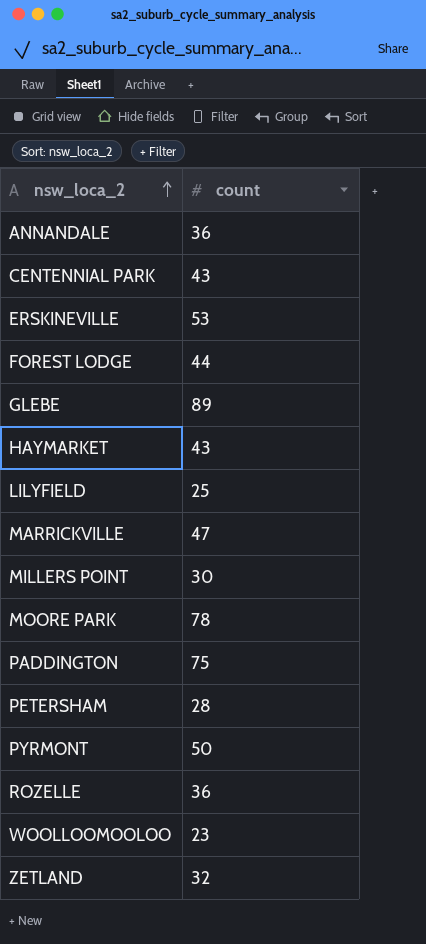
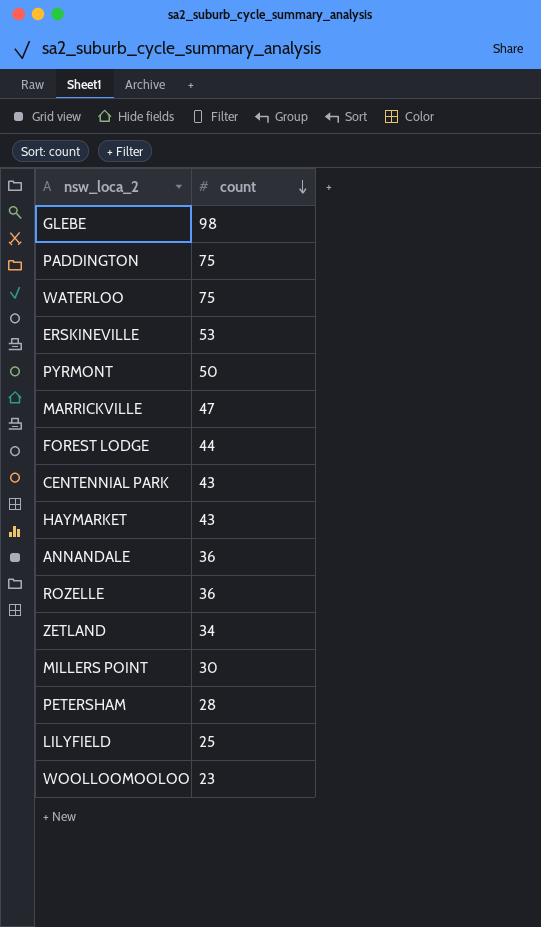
row order: nsw_loca_2 ascending -> count descending
row MOORE PARK: 78 -> none
GLEBE | count: 89 -> 98
row WATERLOO: none -> 75
ZETLAND | count: 32 -> 34

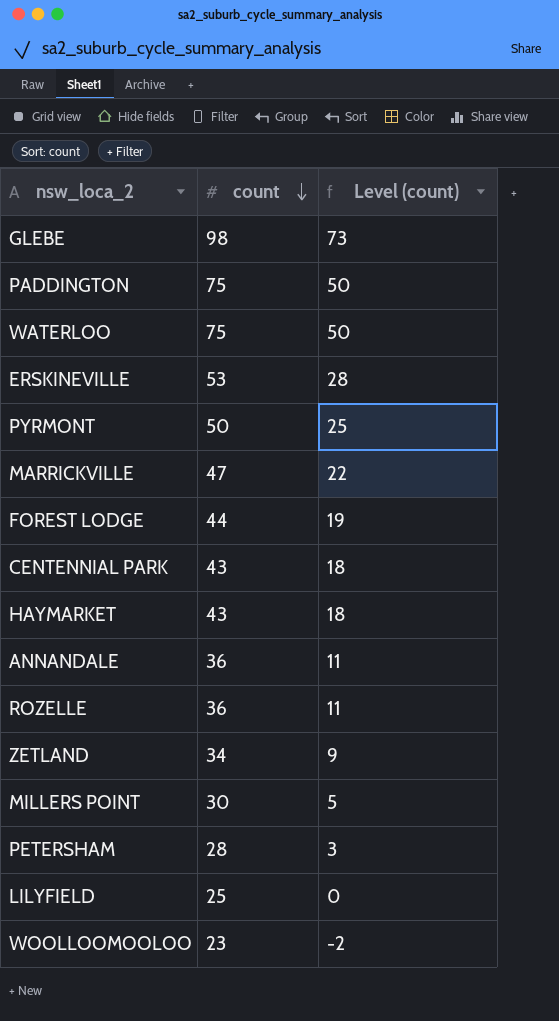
column Level (count) | formula: none -> [count] - 25

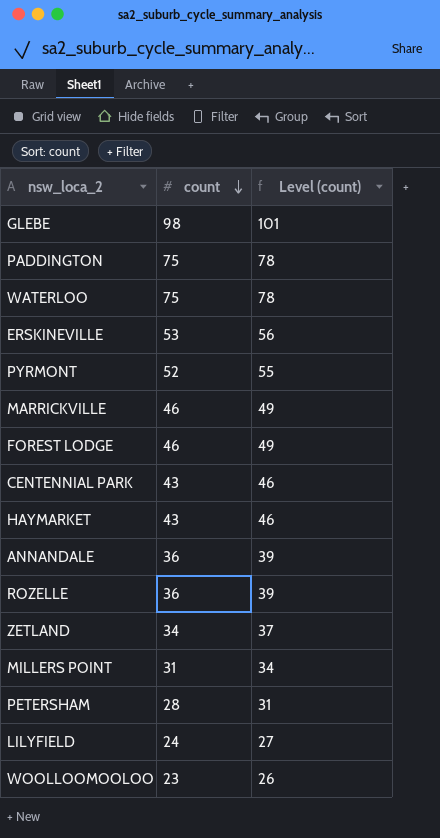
column Level (count) | formula: [count] - 25 -> [count] + 3
PYRMONT | count: 50 -> 52
MARRICKVILLE | count: 47 -> 46
FOREST LODGE | count: 44 -> 46
MILLERS POINT | count: 30 -> 31
LILYFIELD | count: 25 -> 24

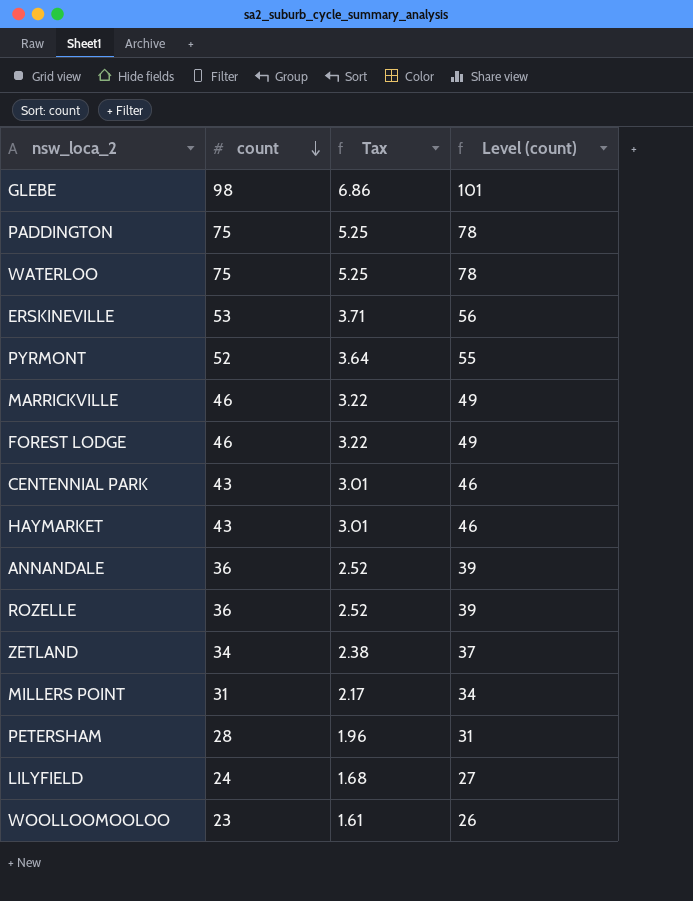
column Tax | formula: none -> [count] * 0.07

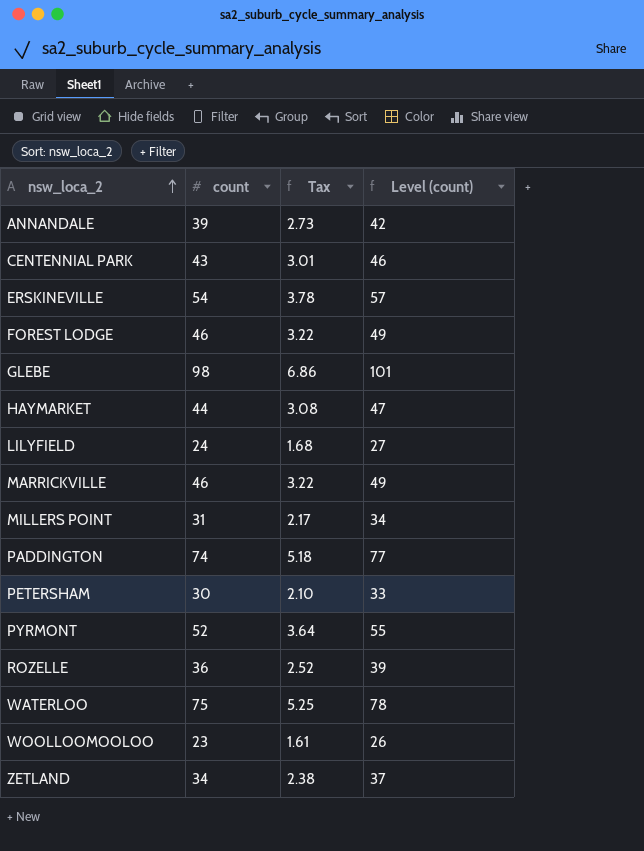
row order: count descending -> nsw_loca_2 ascending
ANNANDALE | count: 36 -> 39
ANNANDALE | Tax: 2.52 -> 2.73
ANNANDALE | Level (count): 39 -> 42
ERSKINEVILLE | count: 53 -> 54
ERSKINEVILLE | Tax: 3.71 -> 3.78
ERSKINEVILLE | Level (count): 56 -> 57
HAYMARKET | count: 43 -> 44
HAYMARKET | Tax: 3.01 -> 3.08
HAYMARKET | Level (count): 46 -> 47
PADDINGTON | count: 75 -> 74
PADDINGTON | Tax: 5.25 -> 5.18
PADDINGTON | Level (count): 78 -> 77
PETERSHAM | count: 28 -> 30
PETERSHAM | Tax: 1.96 -> 2.10
PETERSHAM | Level (count): 31 -> 33

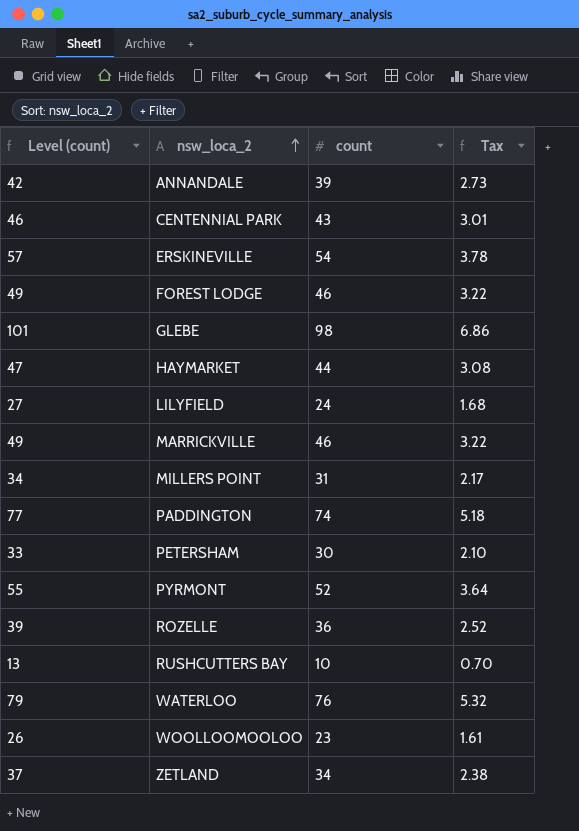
column Level (count) | position: 4 -> 1
row RUSHCUTTERS BAY: none -> 13 | 10 | 0.70
WATERLOO | Level (count): 78 -> 79
WATERLOO | count: 75 -> 76
WATERLOO | Tax: 5.25 -> 5.32

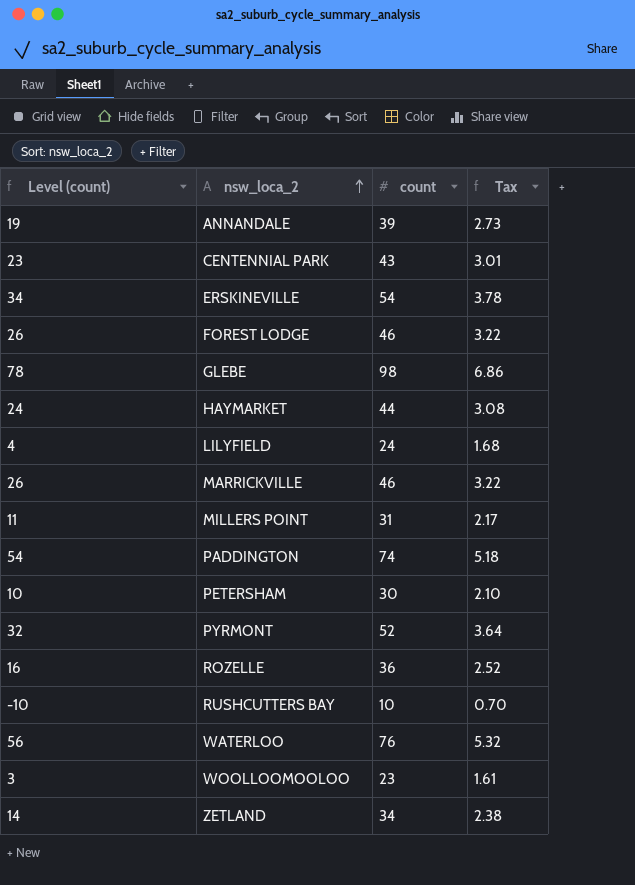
column Level (count) | formula: [count] + 3 -> [count] - 20

